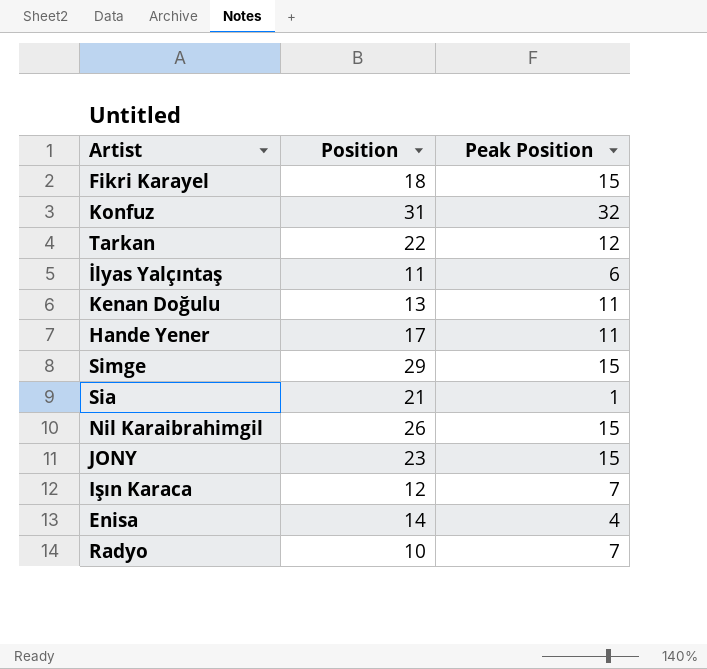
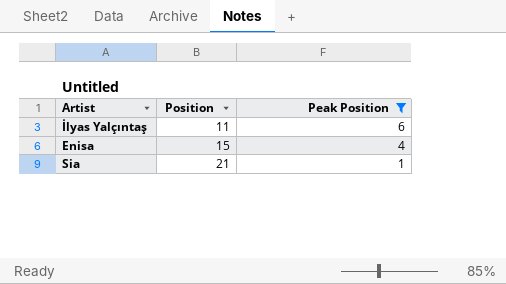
filter: none -> Peak Position <= 6
row order: none -> Position ascending
Enisa | Position: 14 -> 15

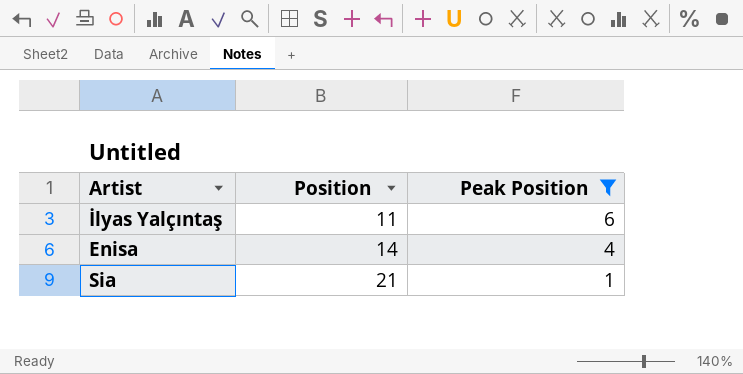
Enisa | Position: 15 -> 14

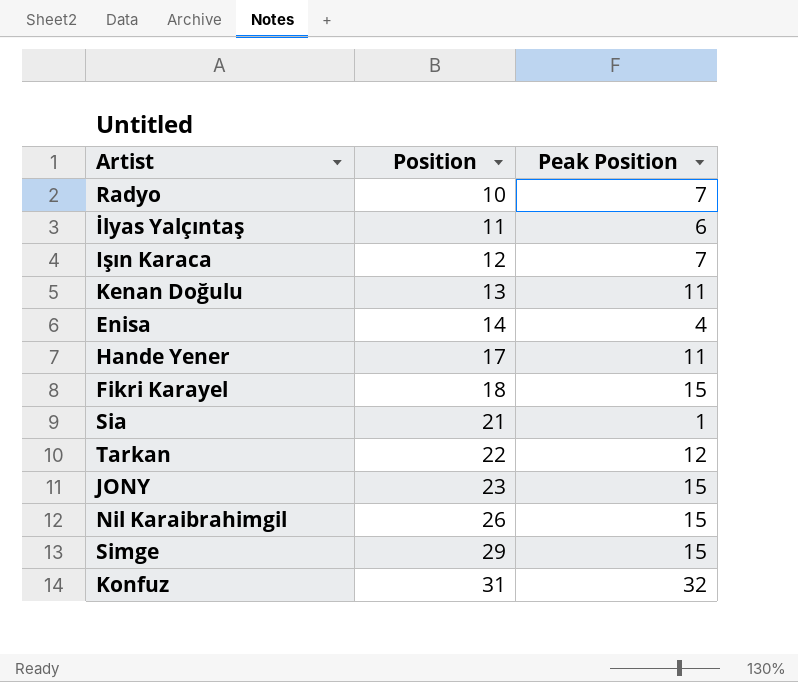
filter: Peak Position <= 6 -> none

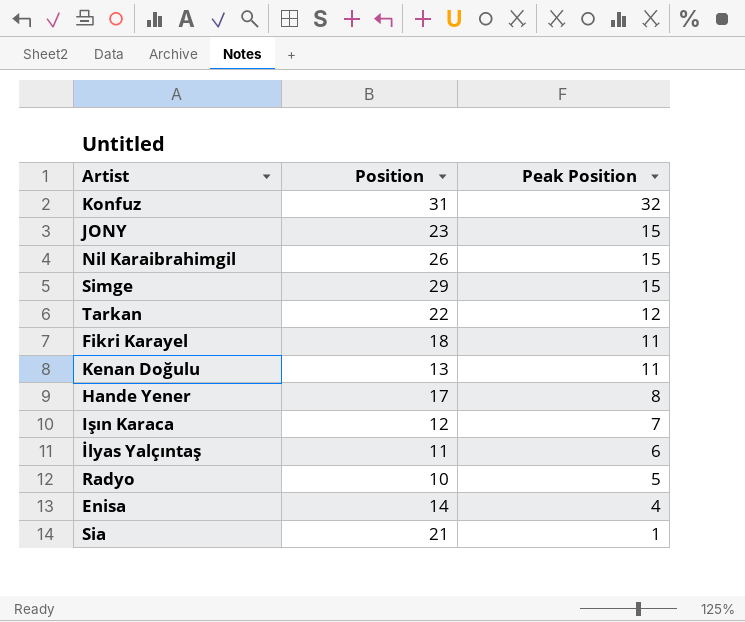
row order: Position ascending -> Peak Position descending
Fikri Karayel | Peak Position: 15 -> 11
Hande Yener | Peak Position: 11 -> 8
Radyo | Peak Position: 7 -> 5

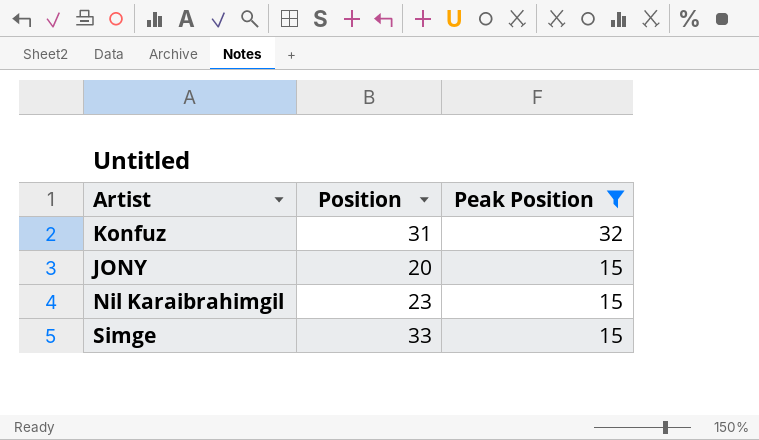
filter: none -> Peak Position >= 15
JONY | Position: 23 -> 20
Nil Karaibrahimgil | Position: 26 -> 23
Simge | Position: 29 -> 33

